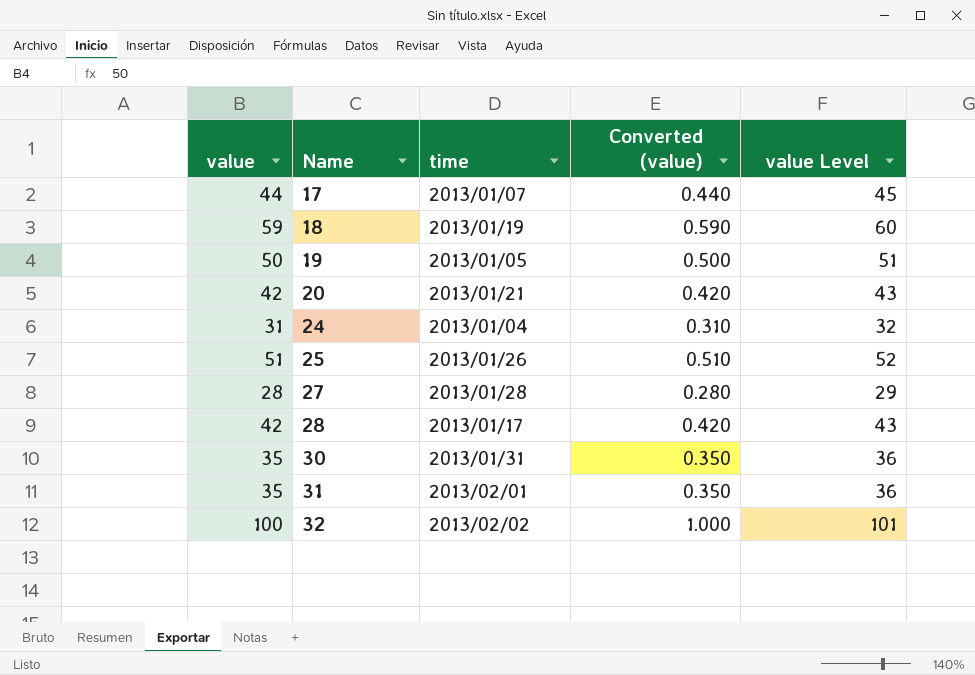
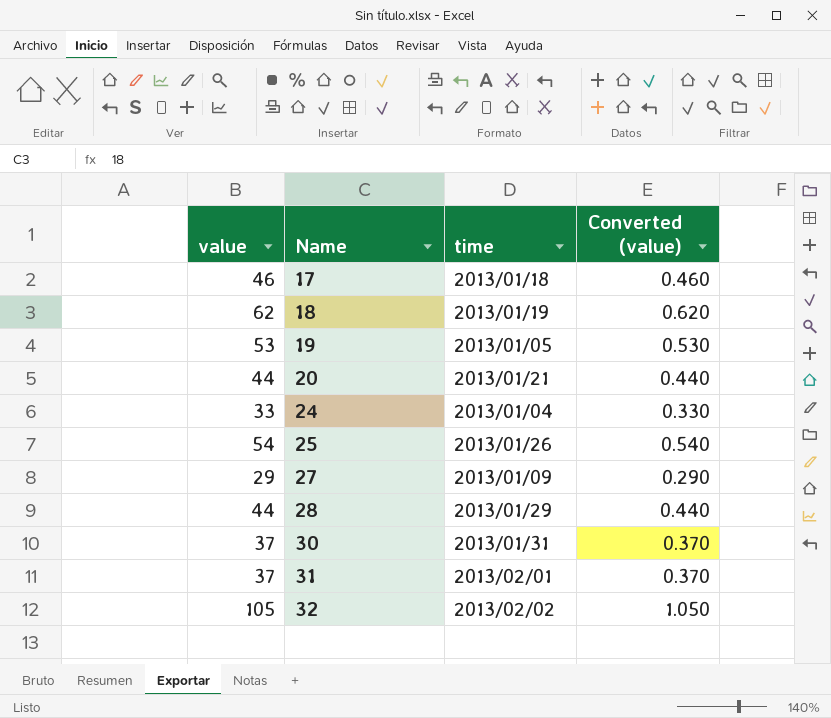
column value Level | formula: [value] + 1 -> none
17 | value: 44 -> 46
17 | time: 2013/01/07 -> 2013/01/18
17 | Converted (value): 0.440 -> 0.460
18 | value: 59 -> 62
18 | Converted (value): 0.590 -> 0.620
19 | value: 50 -> 53
19 | Converted (value): 0.500 -> 0.530
20 | value: 42 -> 44
20 | Converted (value): 0.420 -> 0.440
24 | value: 31 -> 33
24 | Converted (value): 0.310 -> 0.330
25 | value: 51 -> 54
25 | Converted (value): 0.510 -> 0.540
27 | value: 28 -> 29
27 | time: 2013/01/28 -> 2013/01/09
27 | Converted (value): 0.280 -> 0.290
28 | value: 42 -> 44
28 | time: 2013/01/17 -> 2013/01/29
28 | Converted (value): 0.420 -> 0.440
30 | value: 35 -> 37
30 | Converted (value): 0.350 -> 0.370
31 | value: 35 -> 37
31 | Converted (value): 0.350 -> 0.370
32 | value: 100 -> 105
32 | Converted (value): 1.000 -> 1.050

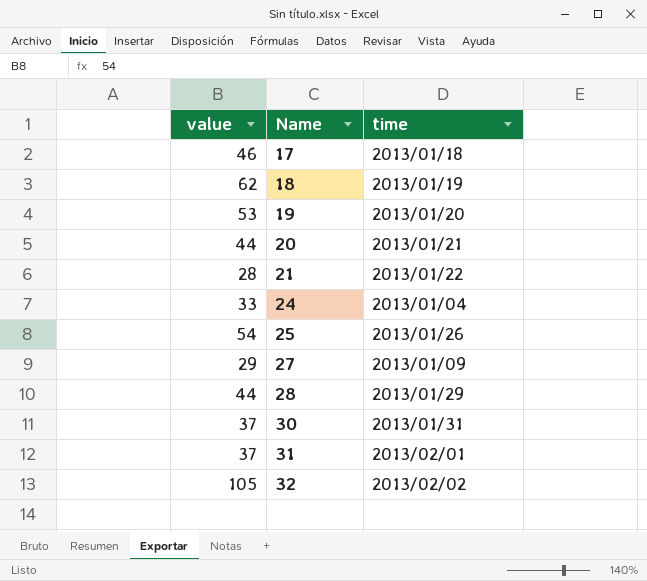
column Converted (value) | formula: [value] * 0.01 -> none
19 | time: 2013/01/05 -> 2013/01/20
row 21: none -> 28 | 2013/01/22

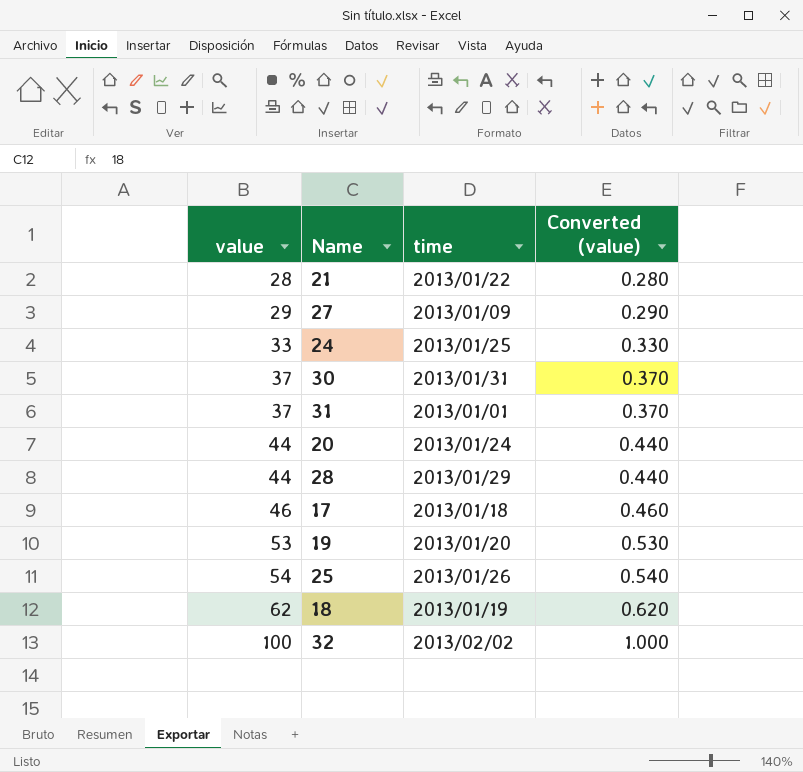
row order: Name ascending -> value ascending
column Converted (value) | formula: none -> [value] * 0.01
24 | time: 2013/01/04 -> 2013/01/25
31 | time: 2013/02/01 -> 2013/01/01
20 | time: 2013/01/21 -> 2013/01/24
32 | value: 105 -> 100

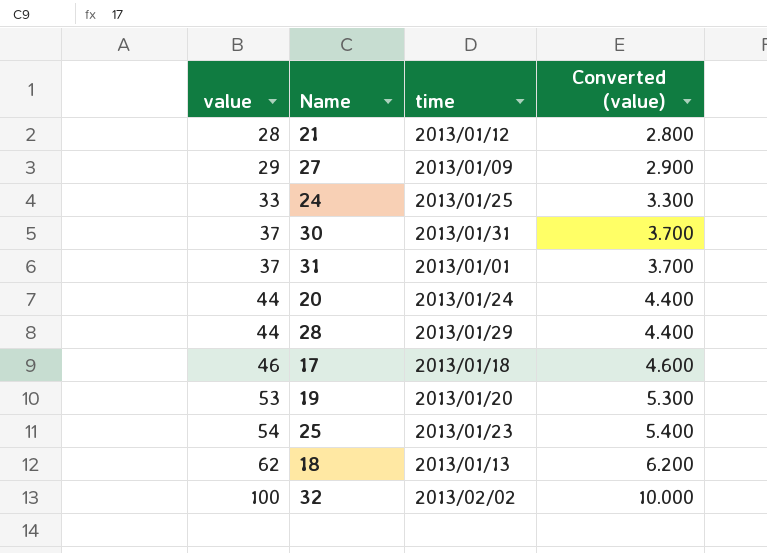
column Converted (value) | formula: [value] * 0.01 -> [value] * 0.1
21 | time: 2013/01/22 -> 2013/01/12
25 | time: 2013/01/26 -> 2013/01/23
18 | time: 2013/01/19 -> 2013/01/13

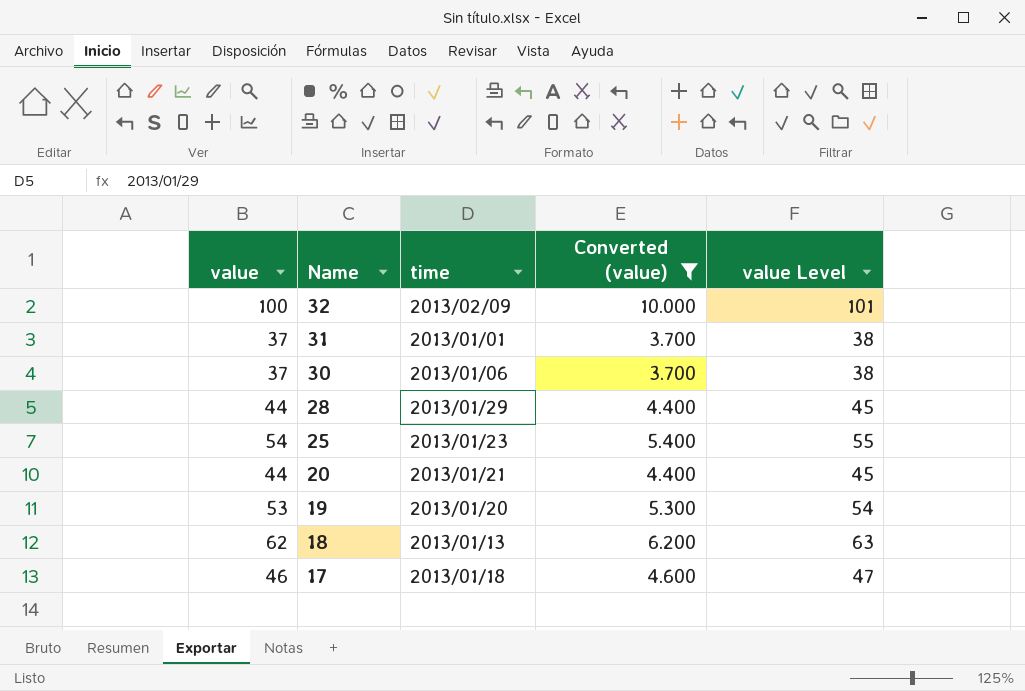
filter: none -> Converted (value) >= 3.700
row order: value ascending -> Name descending
column value Level | formula: none -> [value] + 1
32 | time: 2013/02/02 -> 2013/02/09
30 | time: 2013/01/31 -> 2013/01/06
20 | time: 2013/01/24 -> 2013/01/21

